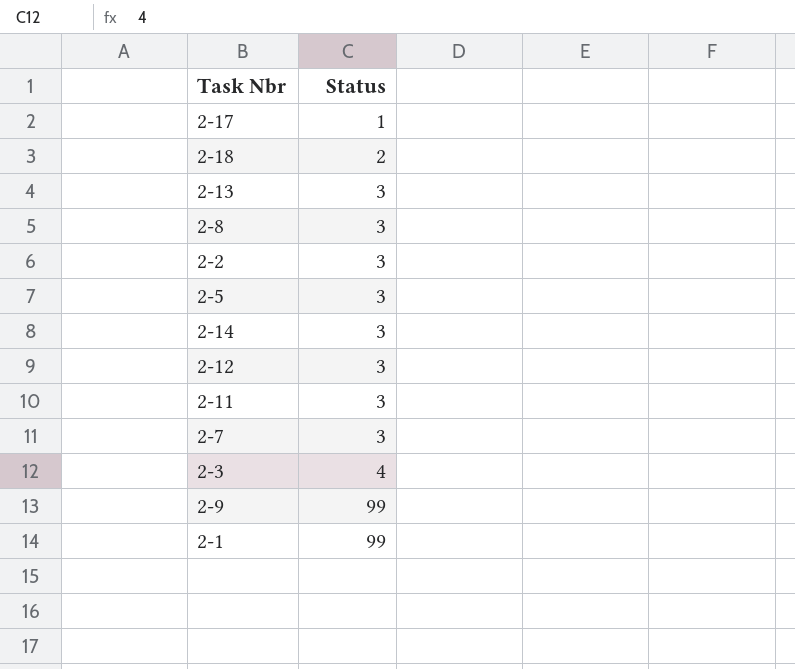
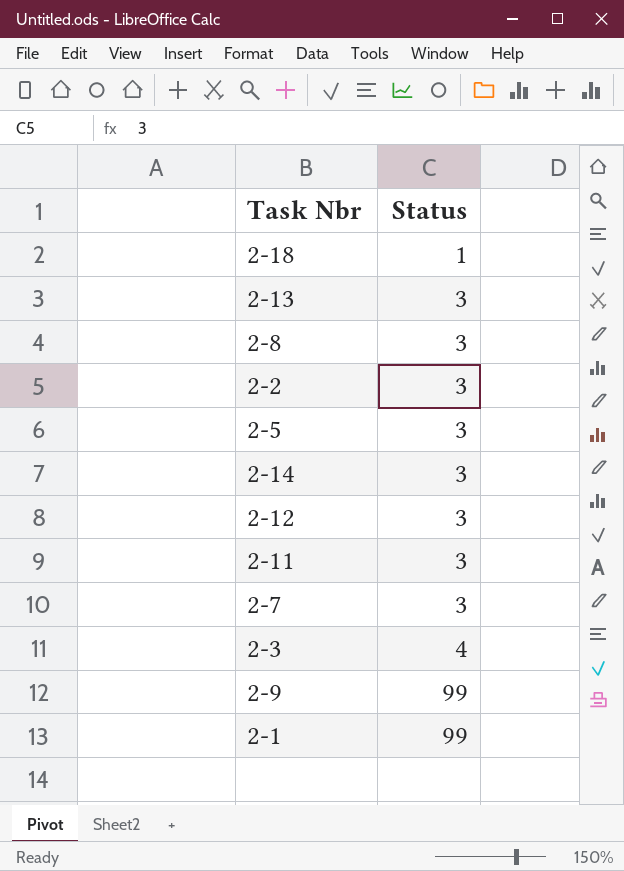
row 2-17: 1 -> none
2-18 | Status: 2 -> 1

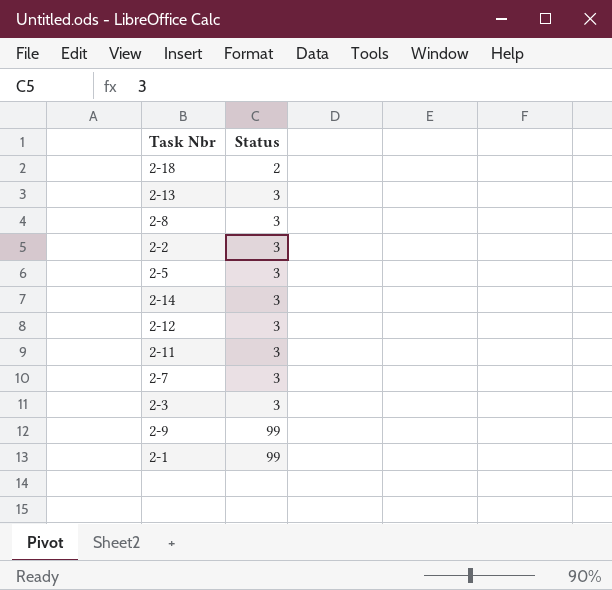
2-18 | Status: 1 -> 2
2-3 | Status: 4 -> 3

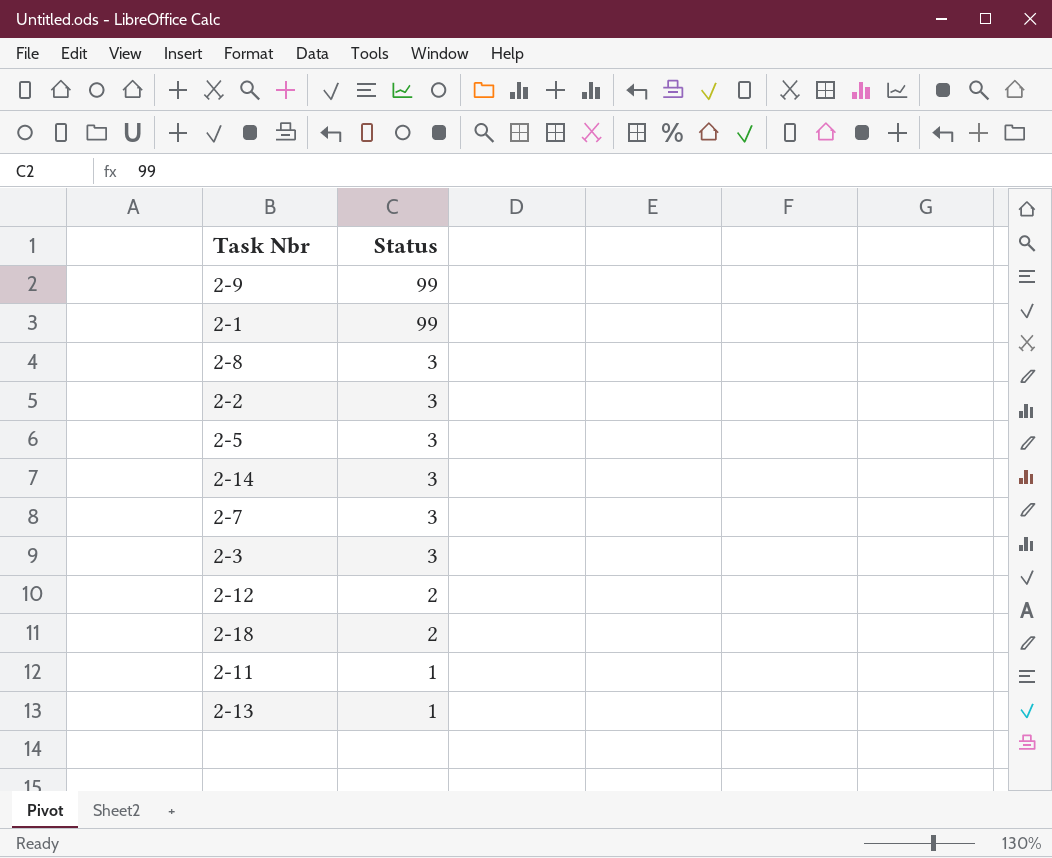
row order: Status ascending -> Status descending
2-12 | Status: 3 -> 2
2-11 | Status: 3 -> 1
2-13 | Status: 3 -> 1

